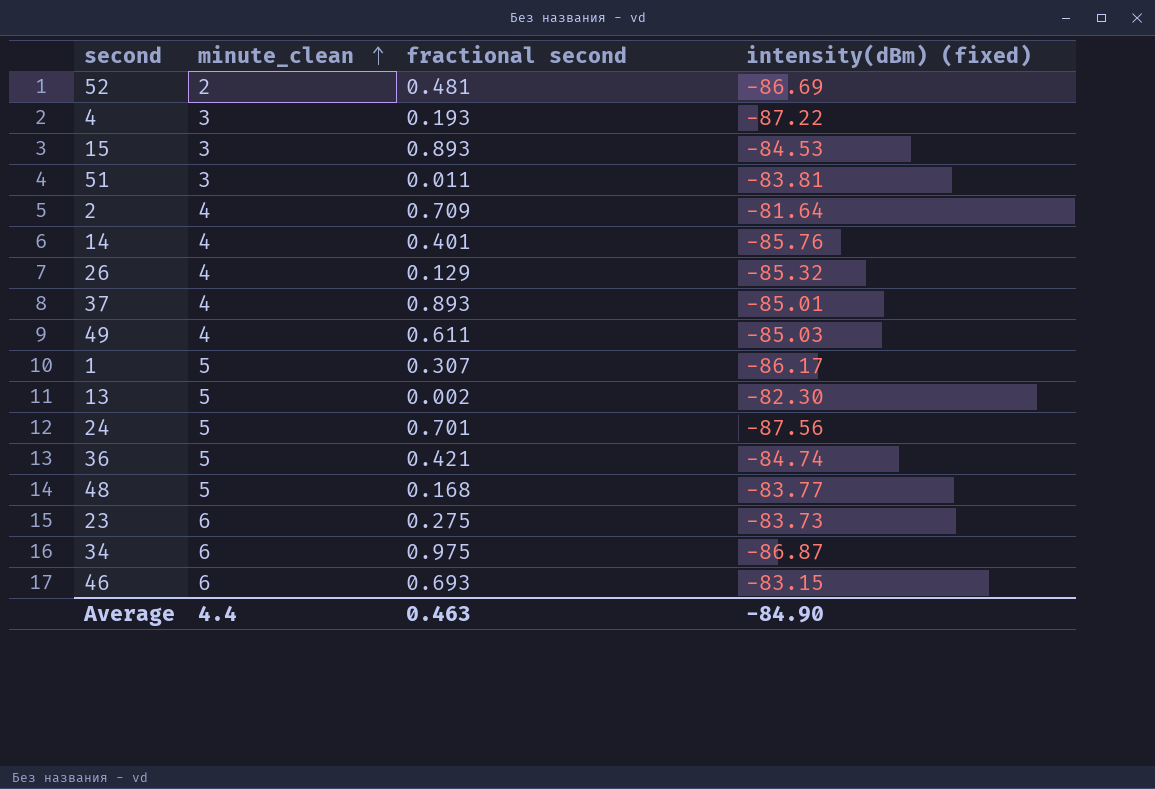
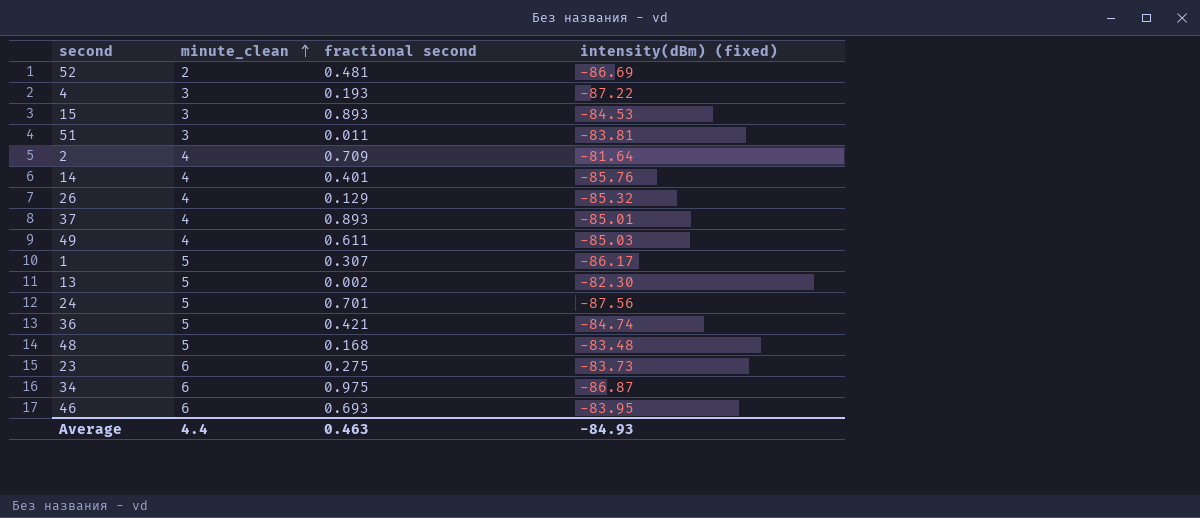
48 | intensity(dBm) (fixed): -83.77 -> -83.48
46 | intensity(dBm) (fixed): -83.15 -> -83.95
Average | intensity(dBm) (fixed): -84.90 -> -84.93

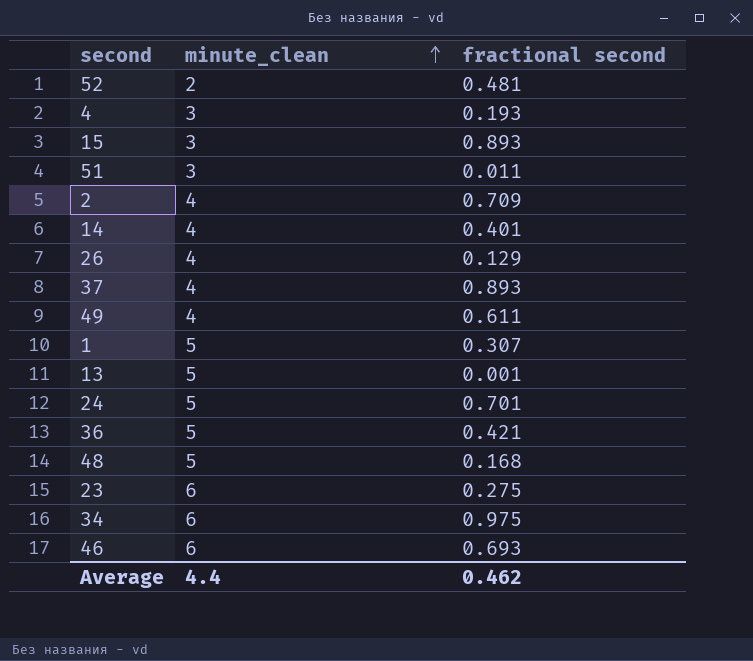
column intensity(dBm) (fixed) | position: 4 -> none
13 | fractional second: 0.002 -> 0.001
Average | fractional second: 0.463 -> 0.462

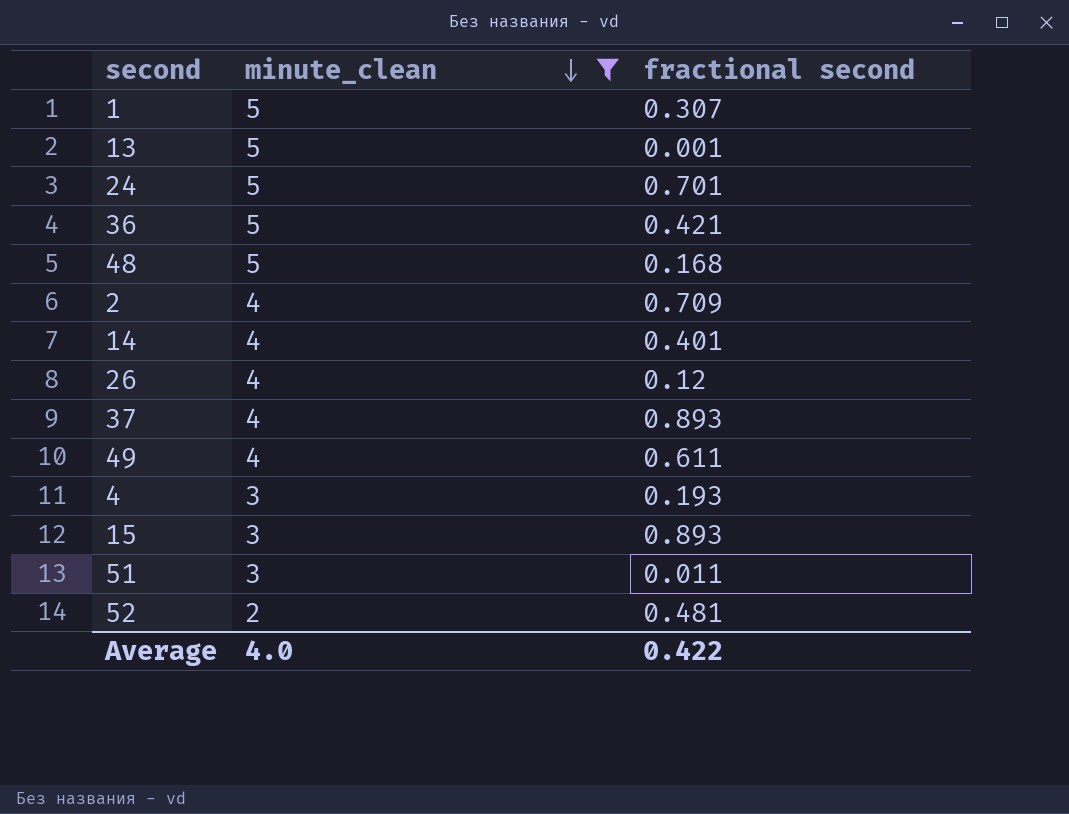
filter: none -> minute_clean != 6
row order: minute_clean ascending -> minute_clean descending
26 | fractional second: 0.129 -> 0.12
Average | minute_clean: 4.4 -> 4.0
Average | fractional second: 0.462 -> 0.422

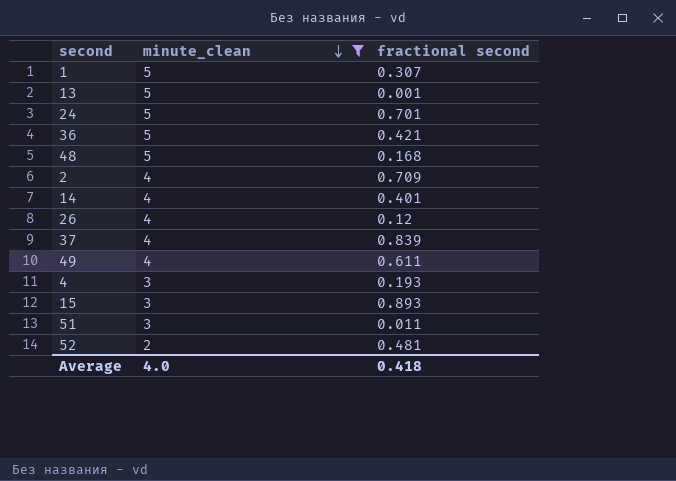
37 | fractional second: 0.893 -> 0.839
Average | fractional second: 0.422 -> 0.418

